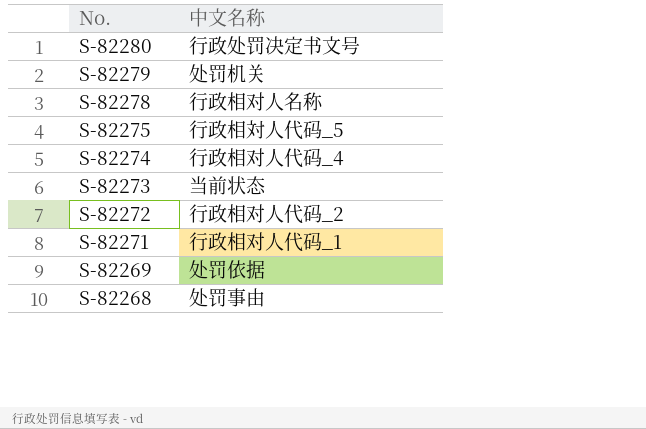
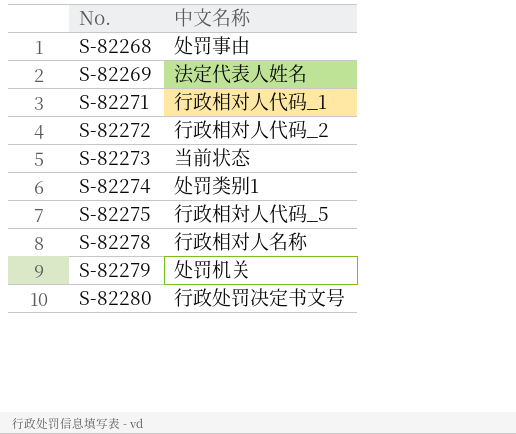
row order: No. descending -> No. ascending
S-82269 | 中文名称: 处罚依据 -> 法定代表人姓名
S-82274 | 中文名称: 行政相对人代码_4 -> 处罚类别1

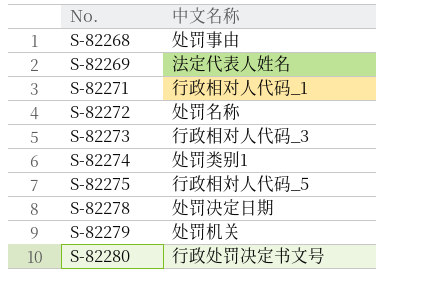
S-82272 | 中文名称: 行政相对人代码_2 -> 处罚名称
S-82273 | 中文名称: 当前状态 -> 行政相对人代码_3
S-82278 | 中文名称: 行政相对人名称 -> 处罚决定日期

